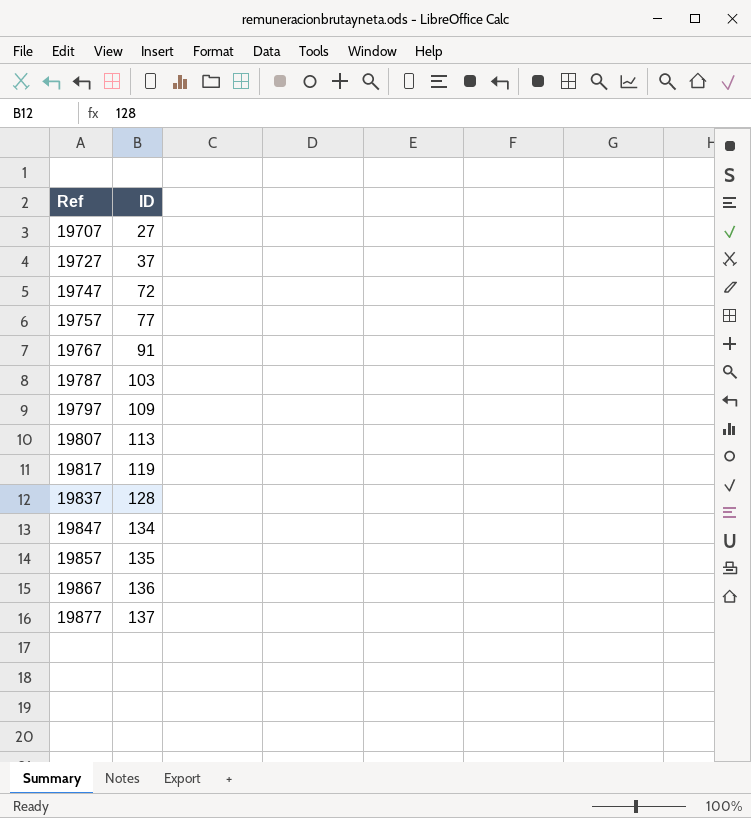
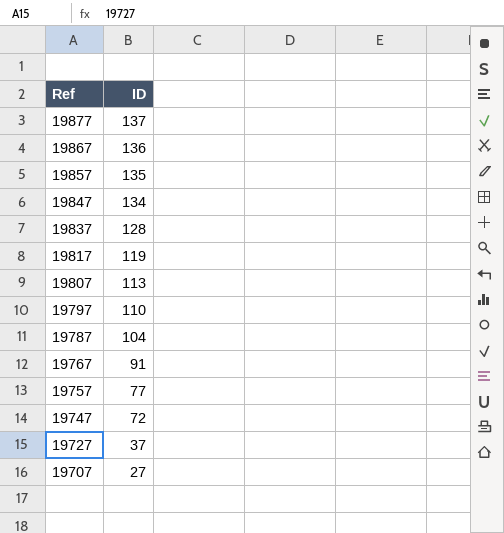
row order: Ref ascending -> Ref descending
19797 | ID: 109 -> 110
19787 | ID: 103 -> 104

